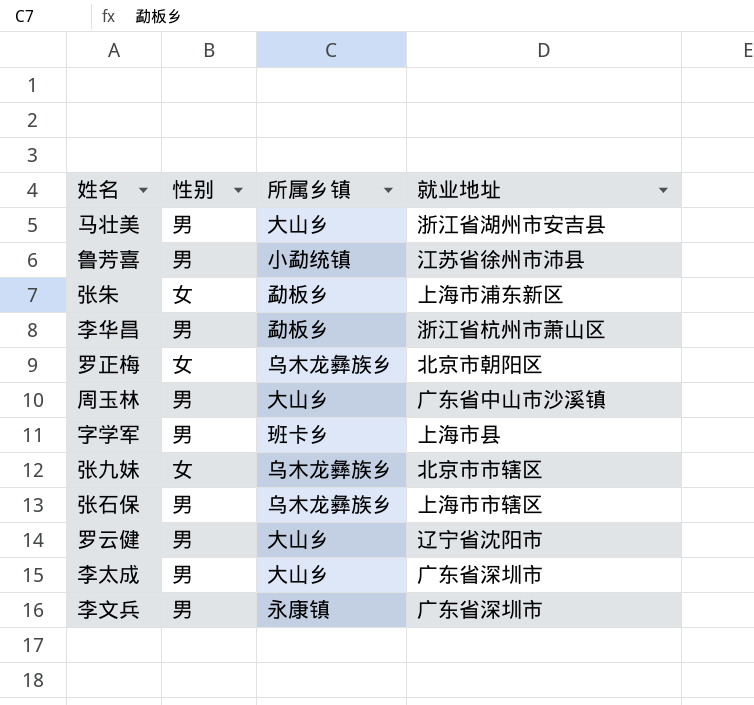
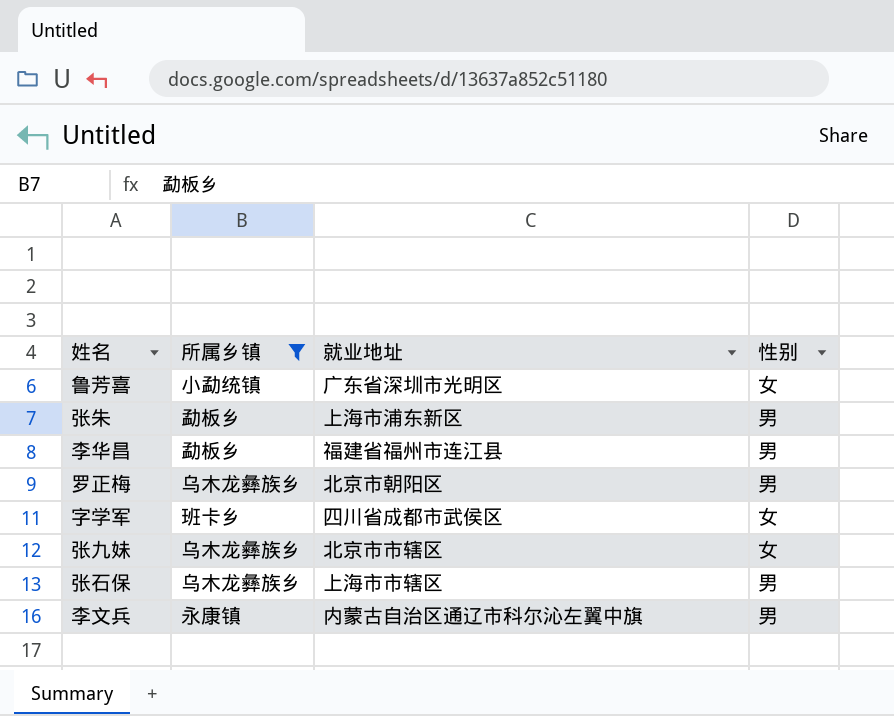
filter: none -> 所属乡镇 != 大山乡
column 性别 | position: 2 -> 4
鲁芳喜 | 就业地址: 江苏省徐州市沛县 -> 广东省深圳市光明区
鲁芳喜 | 性别: 男 -> 女
张朱 | 性别: 女 -> 男
李华昌 | 就业地址: 浙江省杭州市萧山区 -> 福建省福州市连江县
罗正梅 | 性别: 女 -> 男
字学军 | 就业地址: 上海市县 -> 四川省成都市武侯区
字学军 | 性别: 男 -> 女
李文兵 | 就业地址: 广东省深圳市 -> 内蒙古自治区通辽市科尔沁左翼中旗

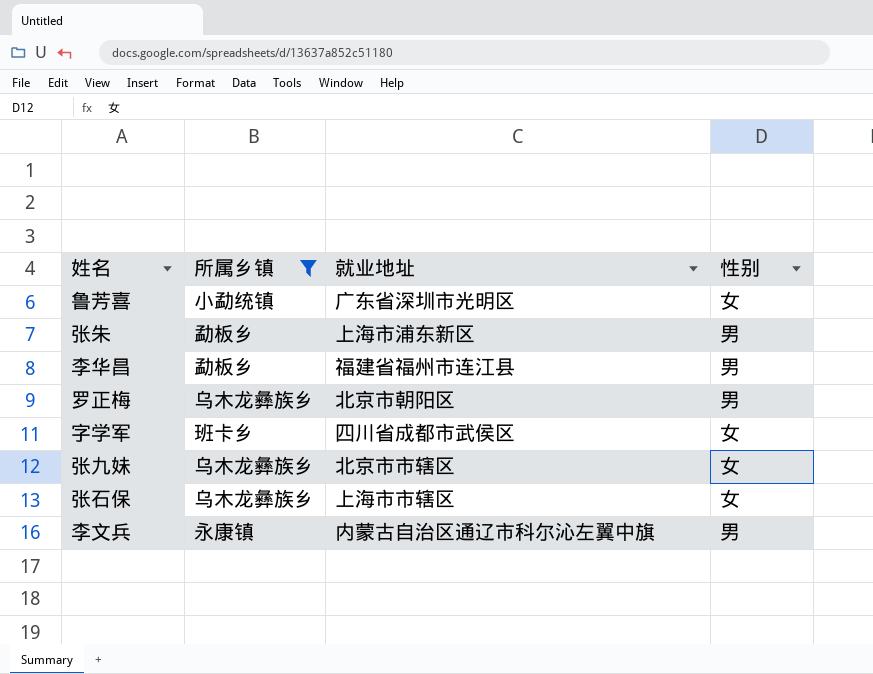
张石保 | 性别: 男 -> 女

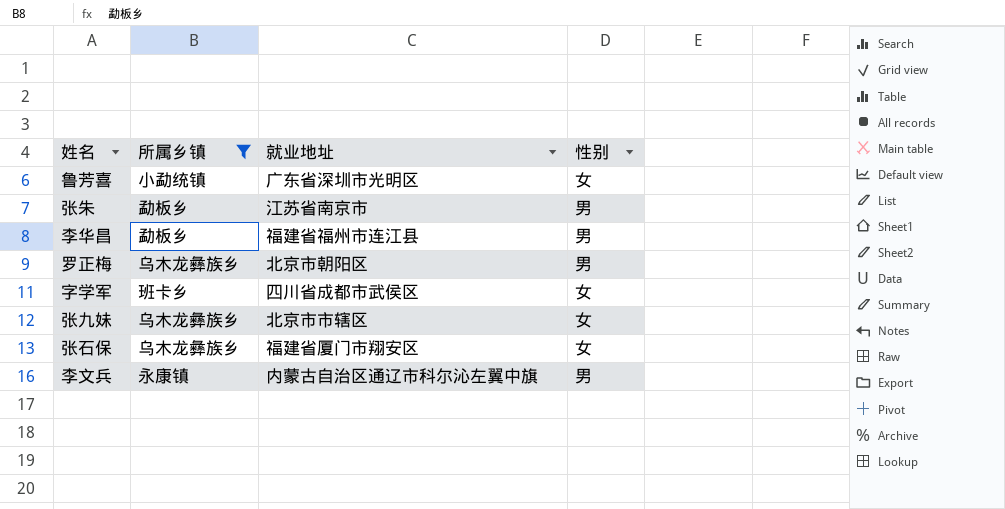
张朱 | 就业地址: 上海市浦东新区 -> 江苏省南京市
张石保 | 就业地址: 上海市市辖区 -> 福建省厦门市翔安区

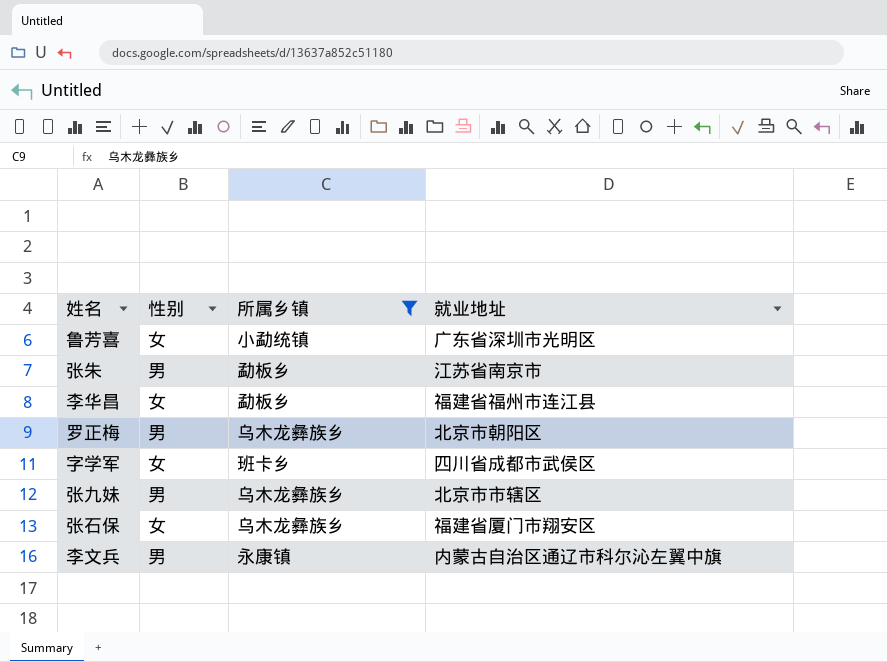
column 性别 | position: 4 -> 2
李华昌 | 性别: 男 -> 女
张九妹 | 性别: 女 -> 男

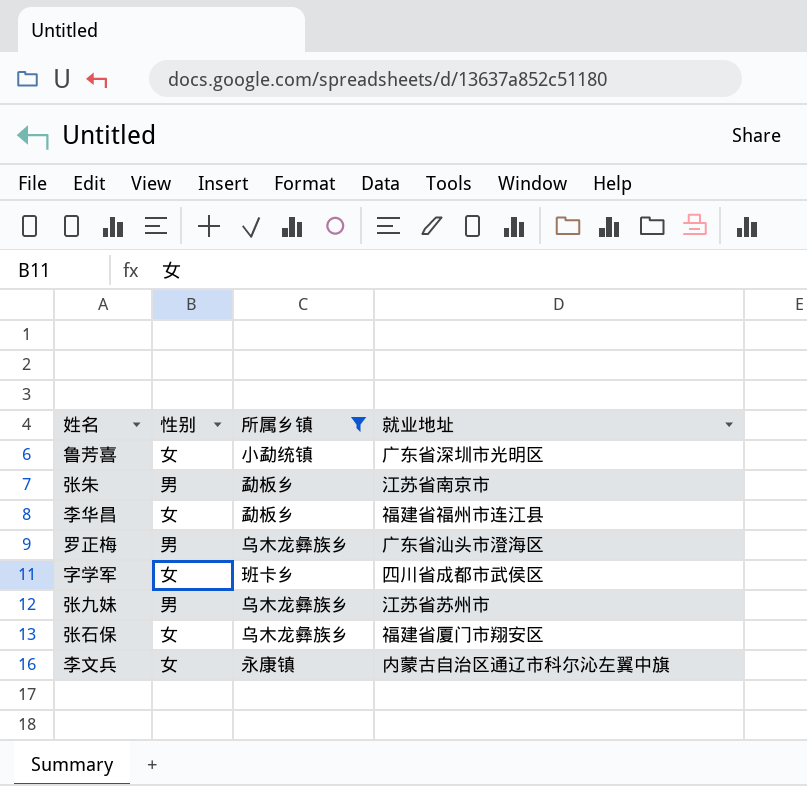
罗正梅 | 就业地址: 北京市朝阳区 -> 广东省汕头市澄海区
张九妹 | 就业地址: 北京市市辖区 -> 江苏省苏州市
李文兵 | 性别: 男 -> 女

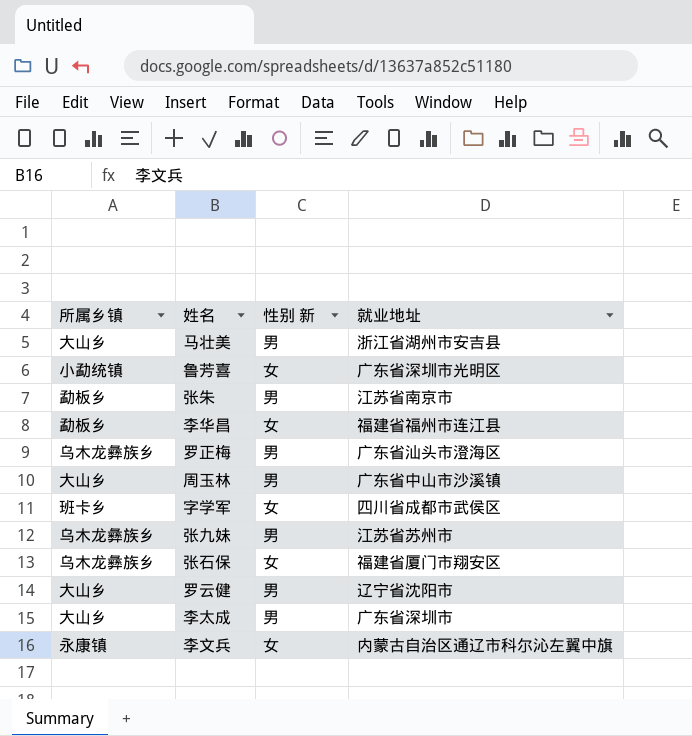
filter: 所属乡镇 != 大山乡 -> none
column 所属乡镇 | position: 3 -> 1
column name: 性别 -> 性别 新

